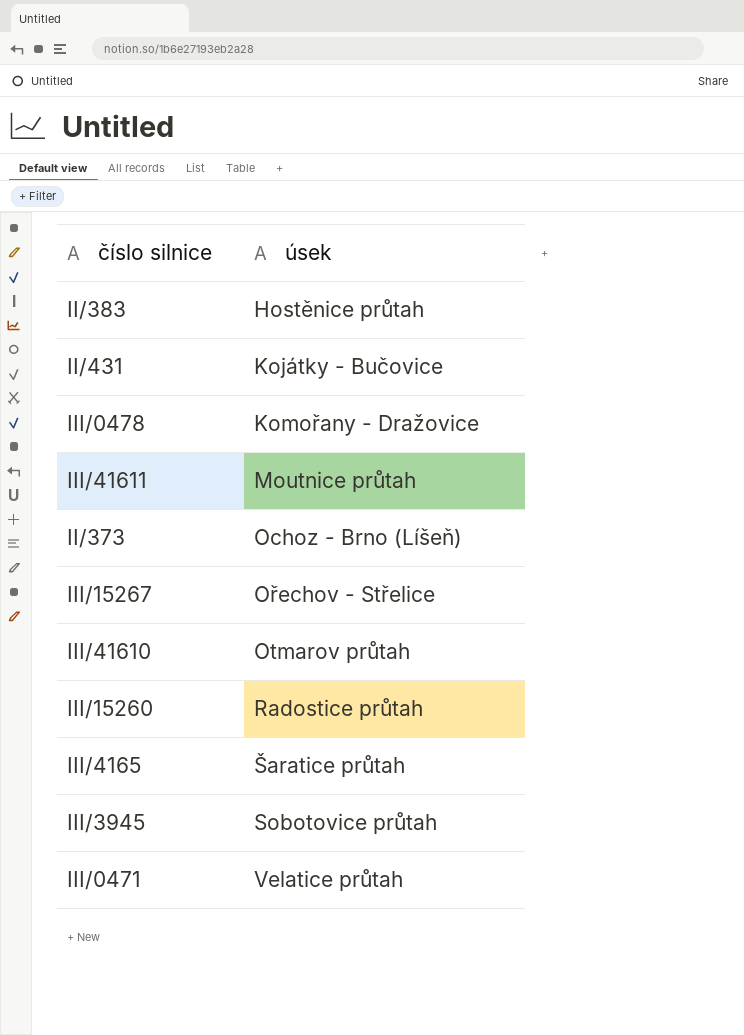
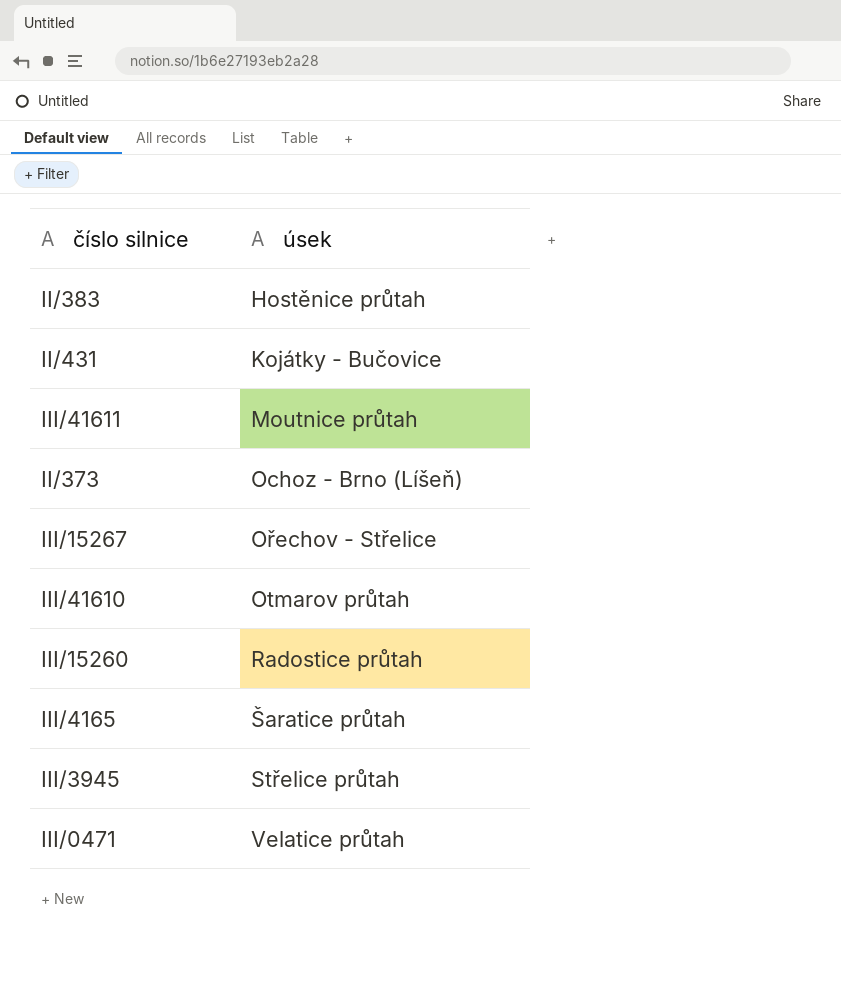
row III/0478: Komořany - Dražovice -> none
III/3945 | úsek: Sobotovice průtah -> Střelice průtah

